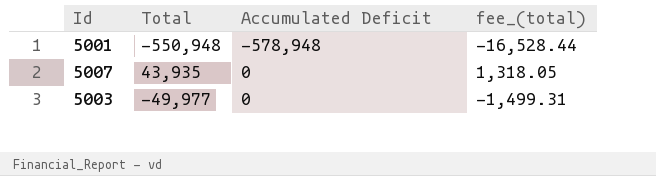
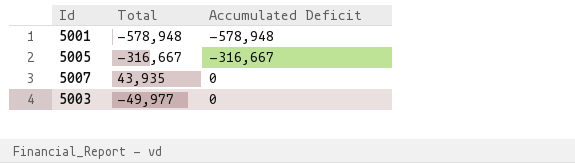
column fee_(total) | formula: [Total] * 0.03 -> none
5001 | Total: -550,948 -> -578,948
row 5005: none -> -316,667 | -316,667

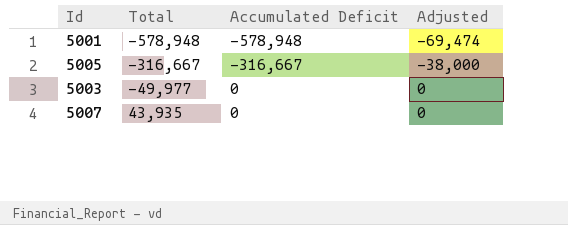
row order: Accumulated Deficit ascending -> Total ascending
column Adjusted | formula: none -> [Accumulated Deficit] * 0.12

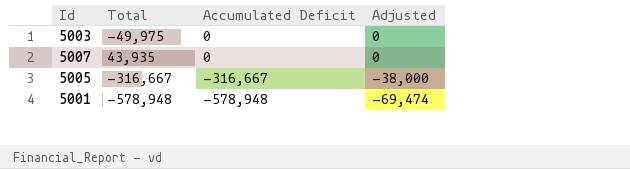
row order: Total ascending -> Accumulated Deficit descending
5003 | Total: -49,977 -> -49,975

